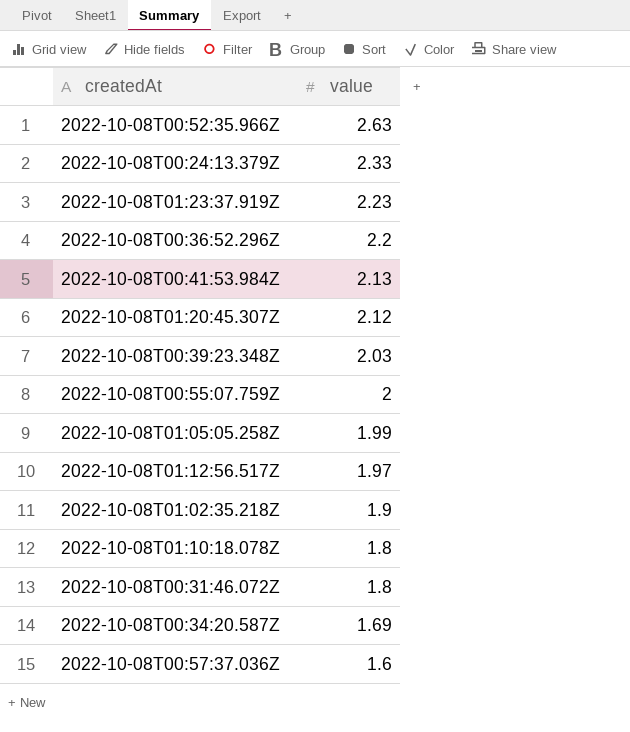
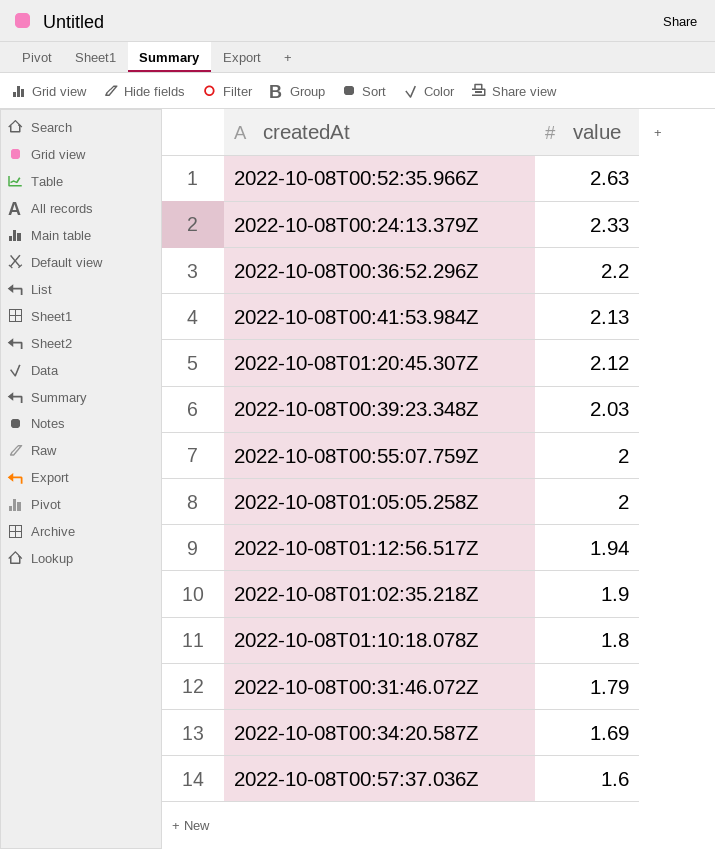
row 2022-10-08T01:23:37.919Z: 2.23 -> none
2022-10-08T01:05:05.258Z | value: 1.99 -> 2
2022-10-08T01:12:56.517Z | value: 1.97 -> 1.94
2022-10-08T00:31:46.072Z | value: 1.8 -> 1.79

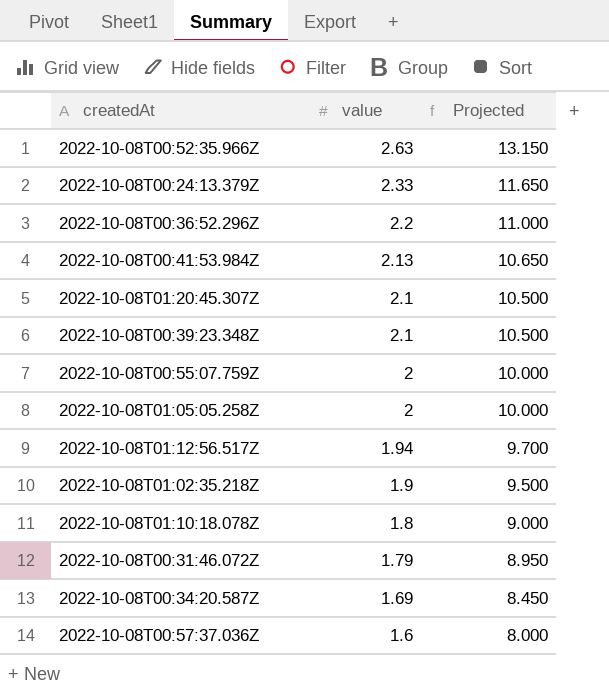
column Projected | formula: none -> [value] * 5
2022-10-08T01:20:45.307Z | value: 2.12 -> 2.1
2022-10-08T00:39:23.348Z | value: 2.03 -> 2.1

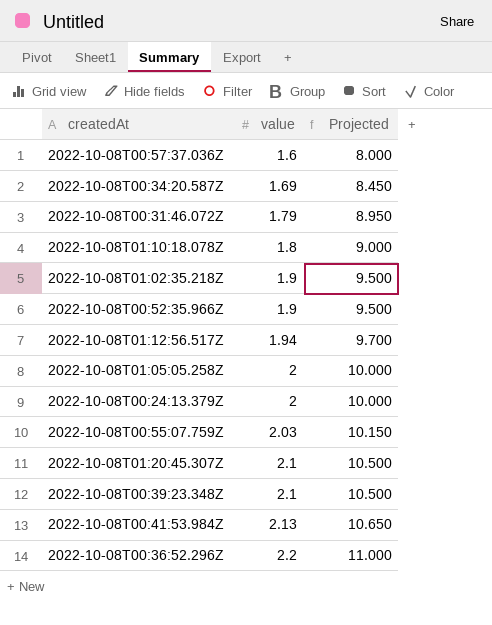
row order: value descending -> value ascending
2022-10-08T00:52:35.966Z | value: 2.63 -> 1.9
2022-10-08T00:52:35.966Z | Projected: 13.150 -> 9.500
2022-10-08T00:24:13.379Z | value: 2.33 -> 2
2022-10-08T00:24:13.379Z | Projected: 11.650 -> 10.000
2022-10-08T00:55:07.759Z | value: 2 -> 2.03
2022-10-08T00:55:07.759Z | Projected: 10.000 -> 10.150

